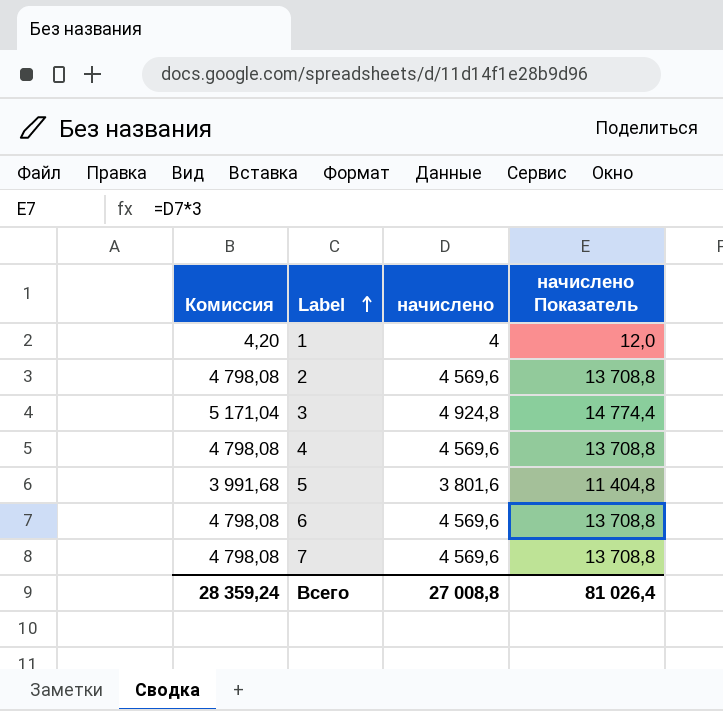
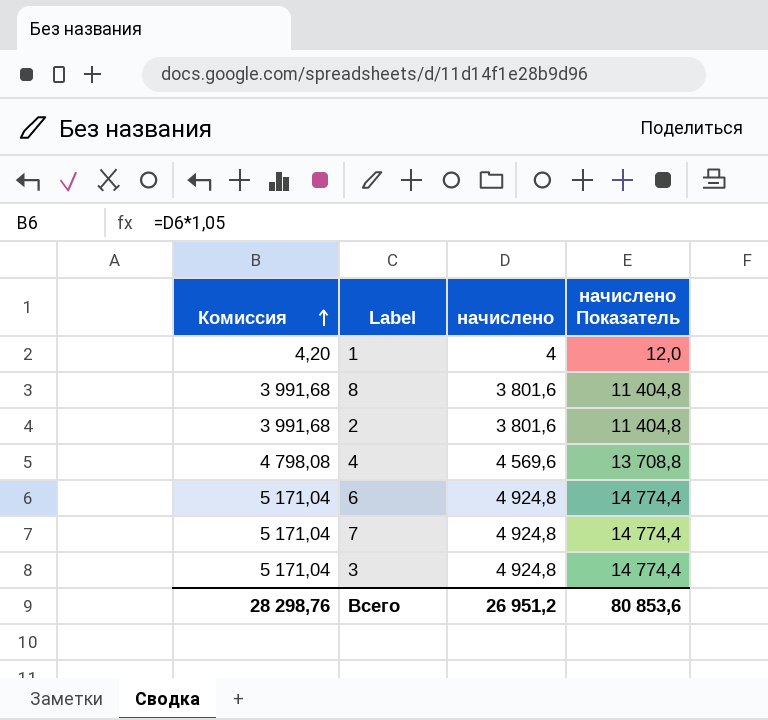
row order: Label ascending -> Комиссия ascending
row 5: 3 991,68 | 3 801,6 | 11 404,8 -> none
row 8: none -> 3 991,68 | 3 801,6 | 11 404,8
2 | Комиссия: 4 798,08 -> 3 991,68
2 | начислено: 4 569,6 -> 3 801,6
2 | начислено Показатель: 13 708,8 -> 11 404,8
6 | Комиссия: 4 798,08 -> 5 171,04
6 | начислено: 4 569,6 -> 4 924,8
6 | начислено Показатель: 13 708,8 -> 14 774,4
7 | Комиссия: 4 798,08 -> 5 171,04
7 | начислено: 4 569,6 -> 4 924,8
7 | начислено Показатель: 13 708,8 -> 14 774,4
Всего | Комиссия: 28 359,24 -> 28 298,76
Всего | начислено: 27 008,8 -> 26 951,2
Всего | начислено Показатель: 81 026,4 -> 80 853,6

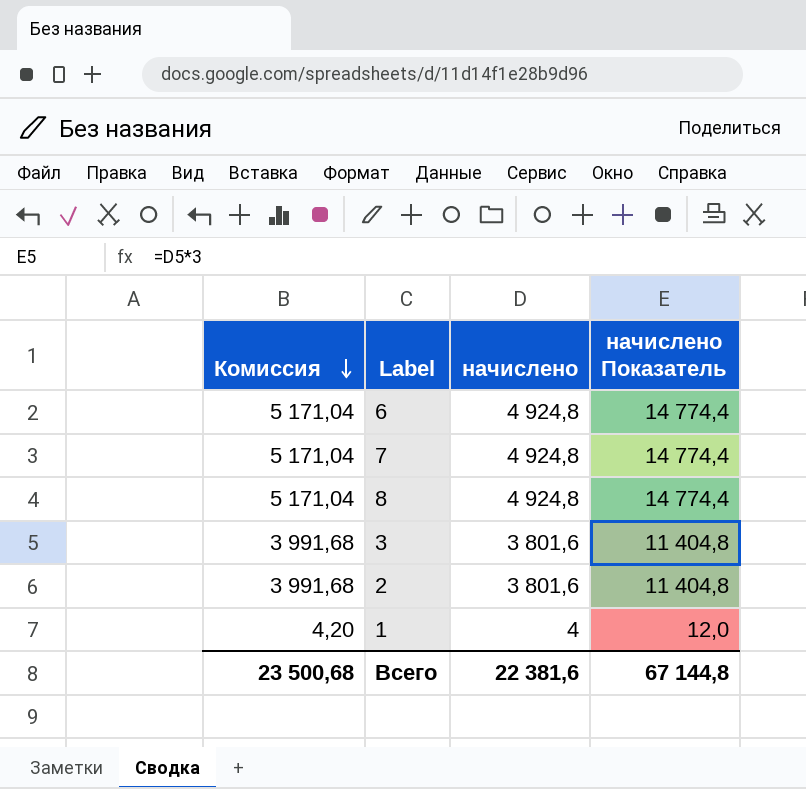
row order: Комиссия ascending -> Комиссия descending
row 4: 4 798,08 | 4 569,6 | 13 708,8 -> none
8 | Комиссия: 3 991,68 -> 5 171,04
8 | начислено: 3 801,6 -> 4 924,8
8 | начислено Показатель: 11 404,8 -> 14 774,4
3 | Комиссия: 5 171,04 -> 3 991,68
3 | начислено: 4 924,8 -> 3 801,6
3 | начислено Показатель: 14 774,4 -> 11 404,8
Всего | Комиссия: 28 298,76 -> 23 500,68
Всего | начислено: 26 951,2 -> 22 381,6
Всего | начислено Показатель: 80 853,6 -> 67 144,8

